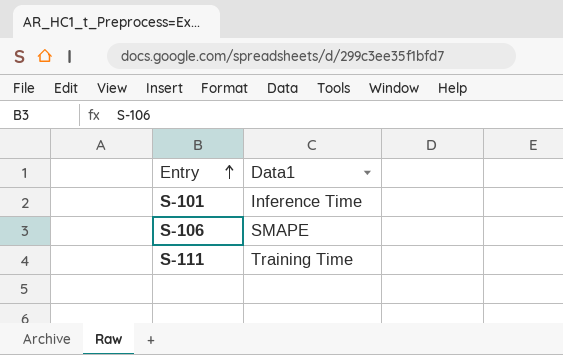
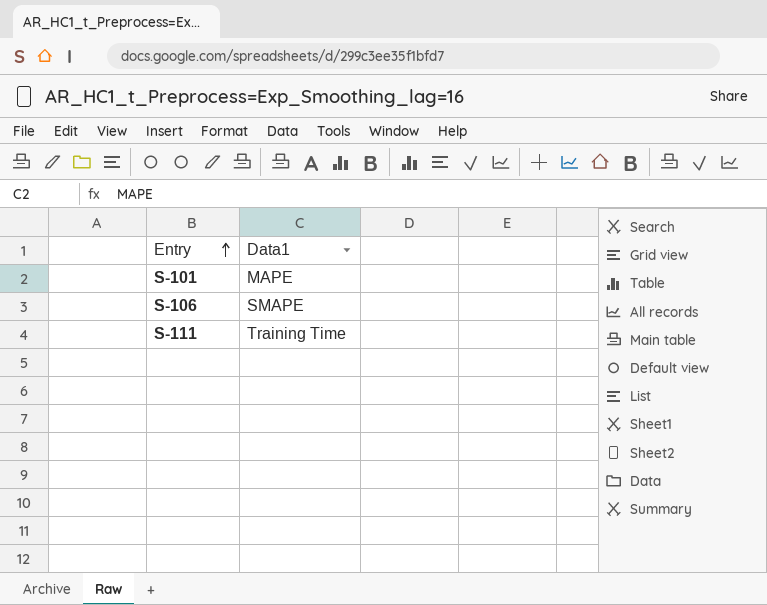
S-101 | Data1: Inference Time -> MAPE

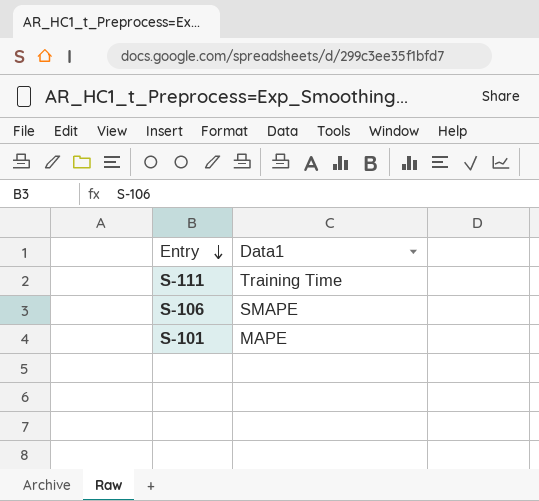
row order: Entry ascending -> Entry descending

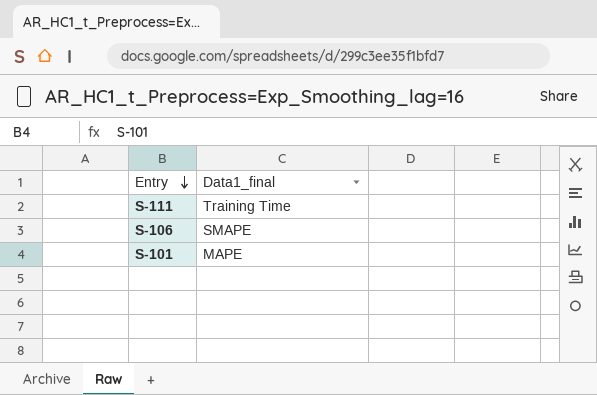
column name: Data1 -> Data1_final

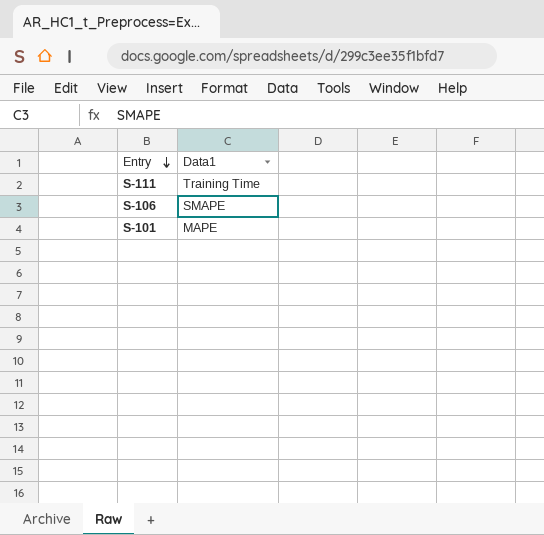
column name: Data1_final -> Data1

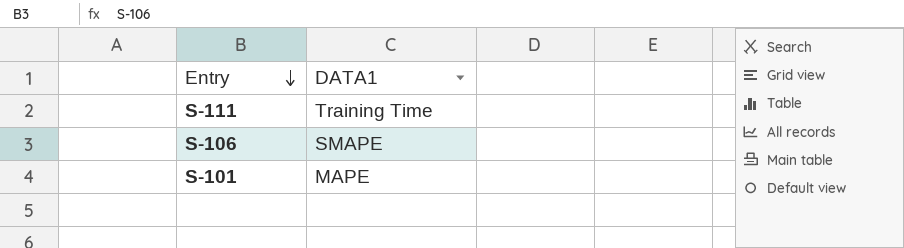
column name: Data1 -> DATA1

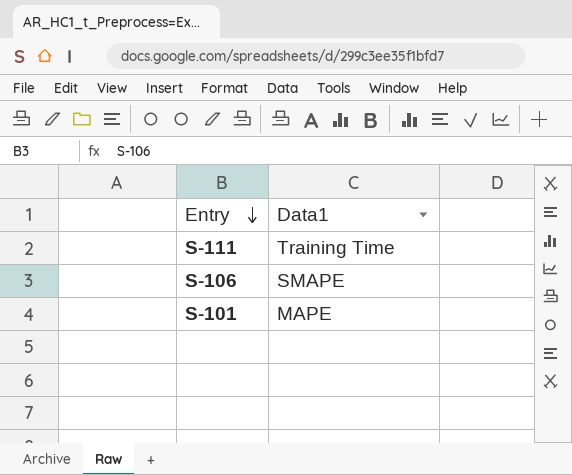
column name: DATA1 -> Data1

